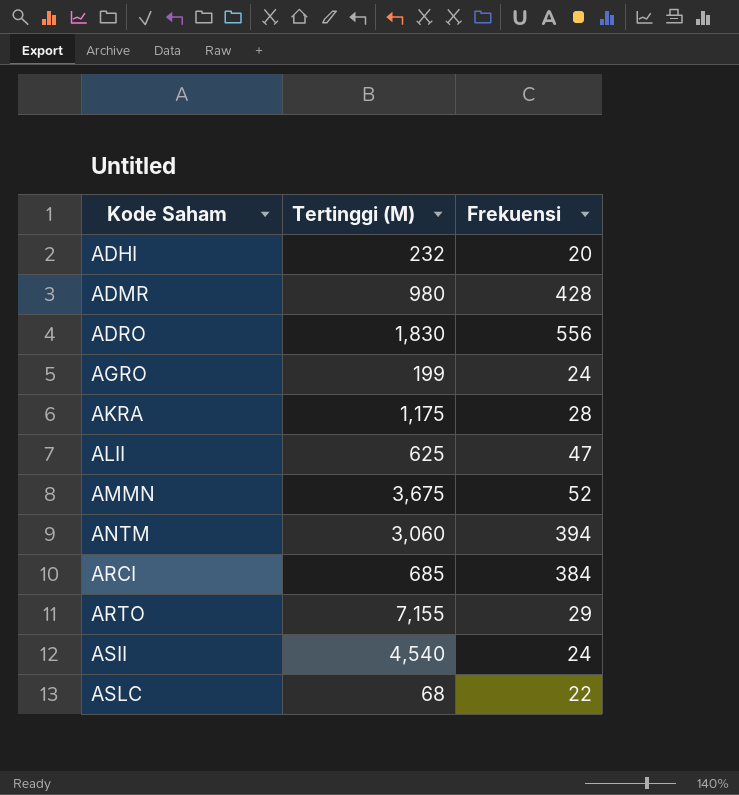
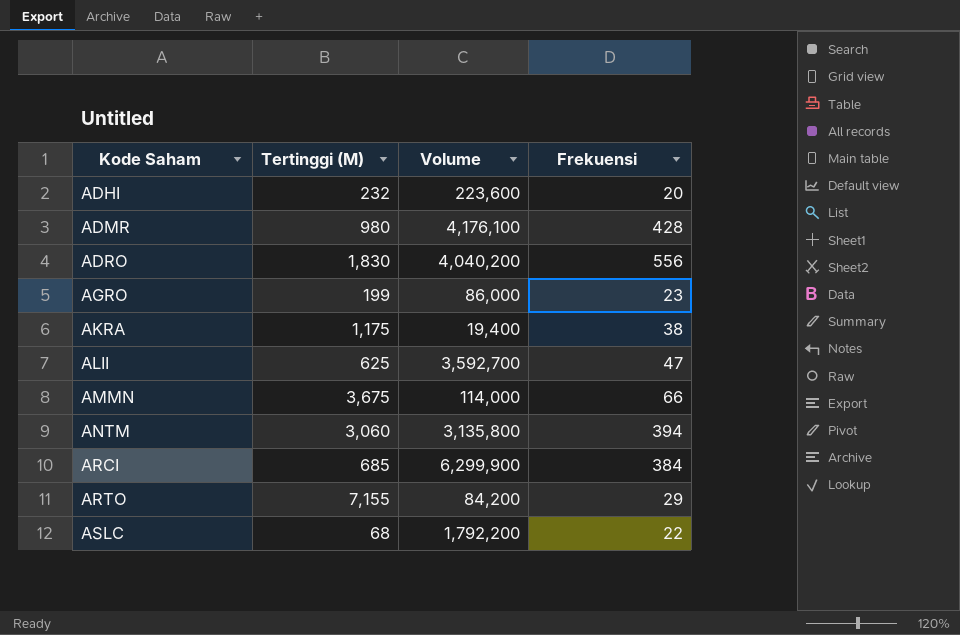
column Volume | position: none -> 3
row ASII: 4,540 | 24 -> none
AGRO | Frekuensi: 24 -> 23
AKRA | Frekuensi: 28 -> 38
AMMN | Frekuensi: 52 -> 66

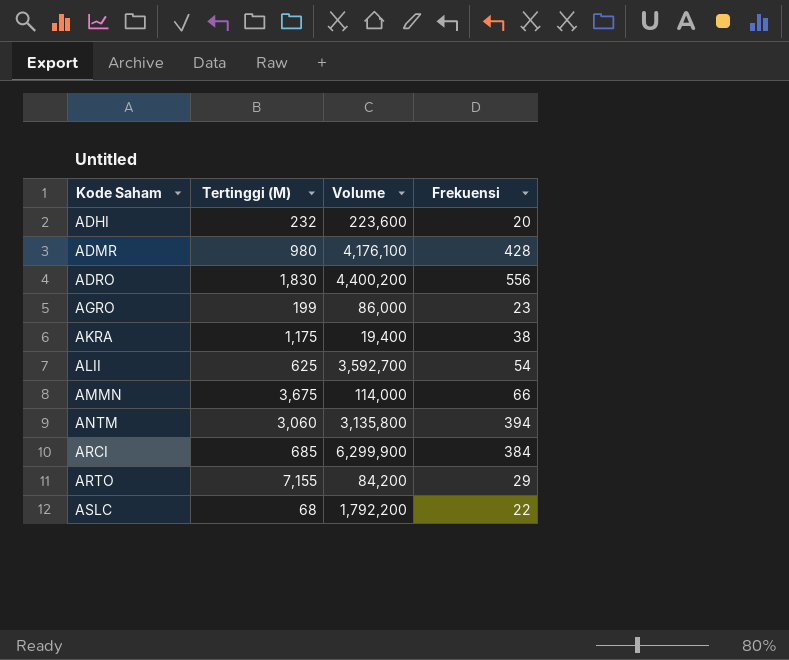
ADRO | Volume: 4,040,200 -> 4,400,200
ALII | Frekuensi: 47 -> 54

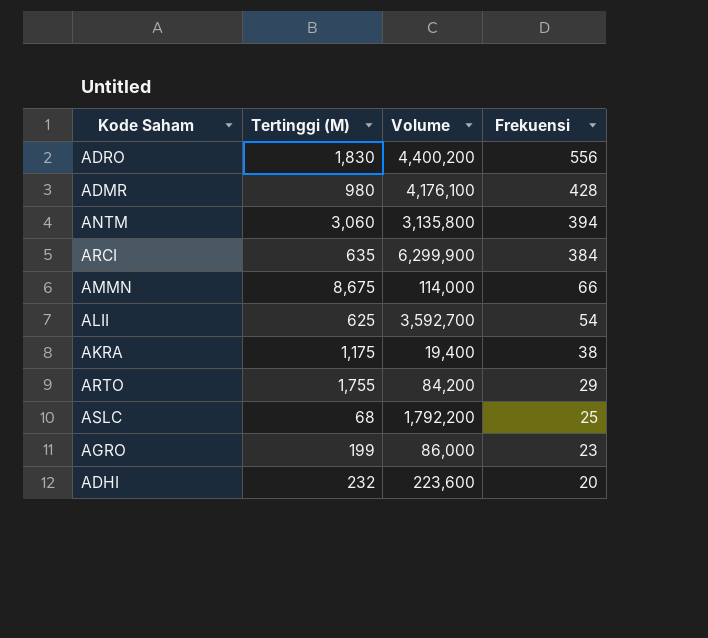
row order: Kode Saham ascending -> Frekuensi descending
ARCI | Tertinggi (M): 685 -> 635
AMMN | Tertinggi (M): 3,675 -> 8,675
ARTO | Tertinggi (M): 7,155 -> 1,755
ASLC | Frekuensi: 22 -> 25

